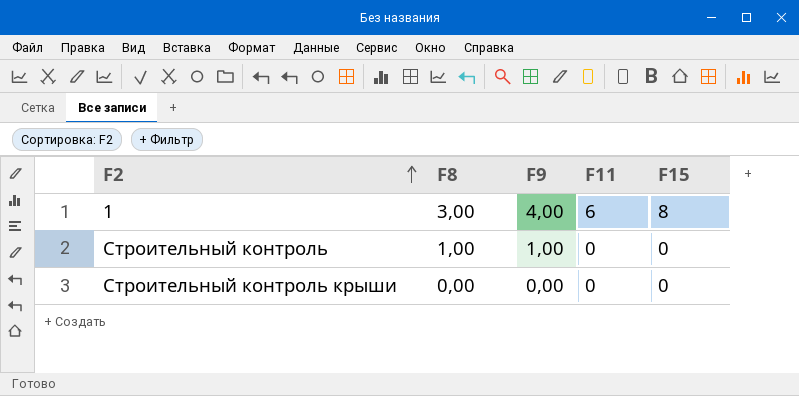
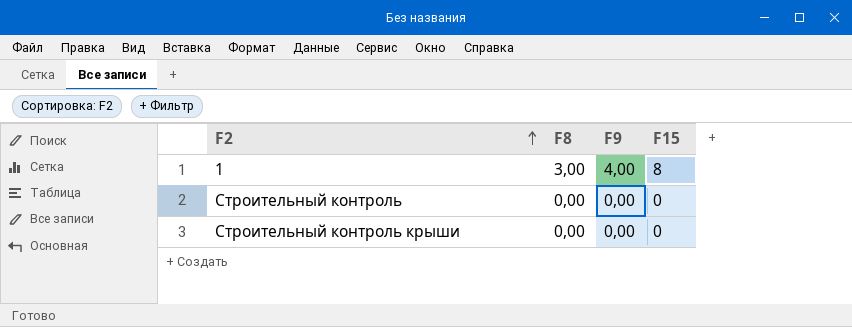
column F11 | position: 4 -> none
Строительный контроль | F8: 1,00 -> 0,00
Строительный контроль | F9: 1,00 -> 0,00

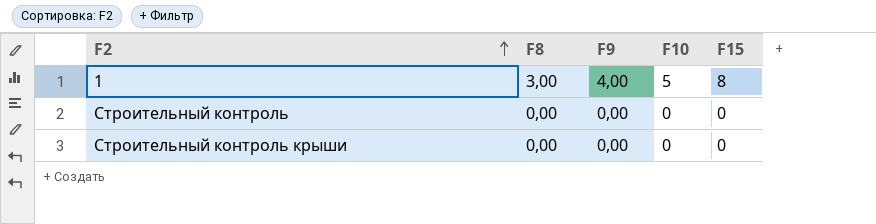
column F10 | position: none -> 4

